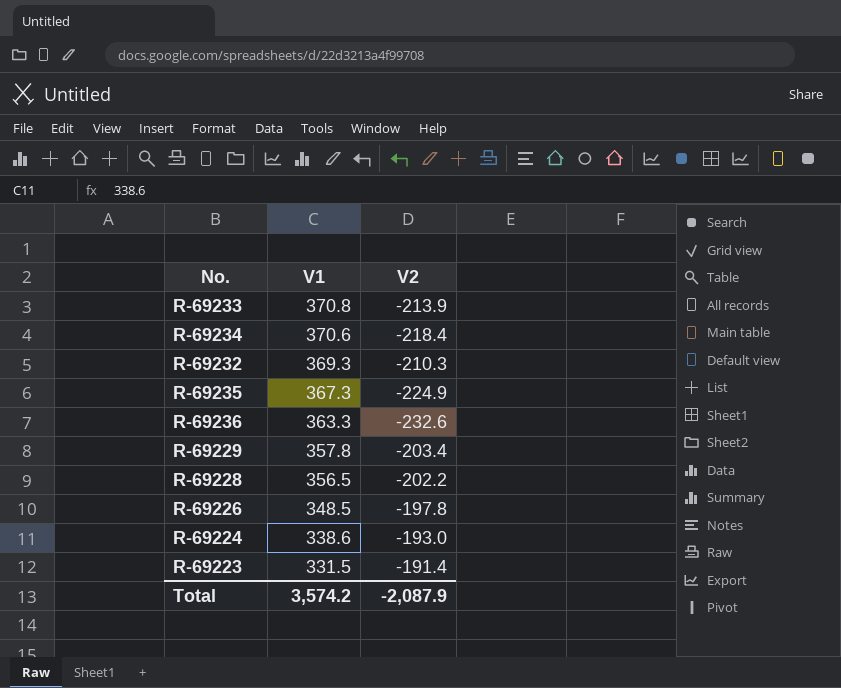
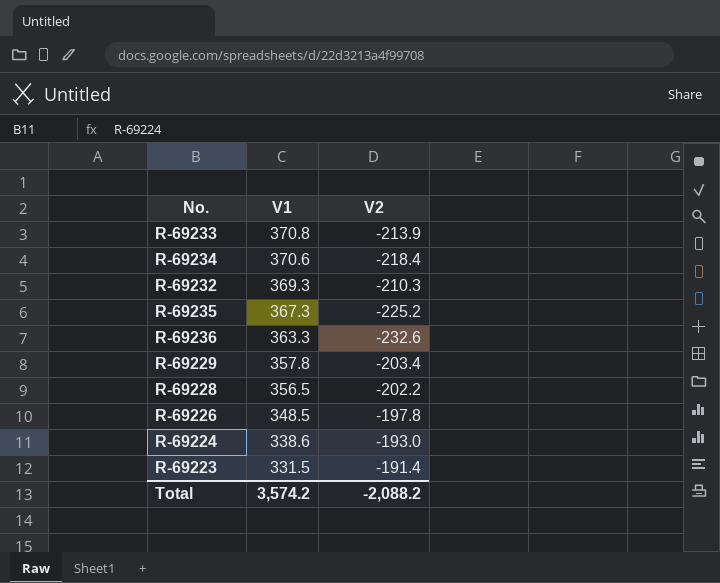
R-69235 | V2: -224.9 -> -225.2
Total | V2: -2,087.9 -> -2,088.2

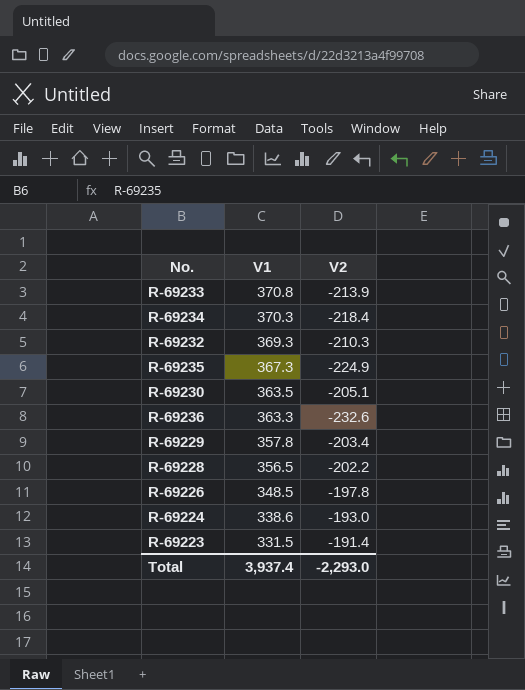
R-69234 | V1: 370.6 -> 370.3
R-69235 | V2: -225.2 -> -224.9
row R-69230: none -> 363.5 | -205.1
Total | V1: 3,574.2 -> 3,937.4
Total | V2: -2,088.2 -> -2,293.0

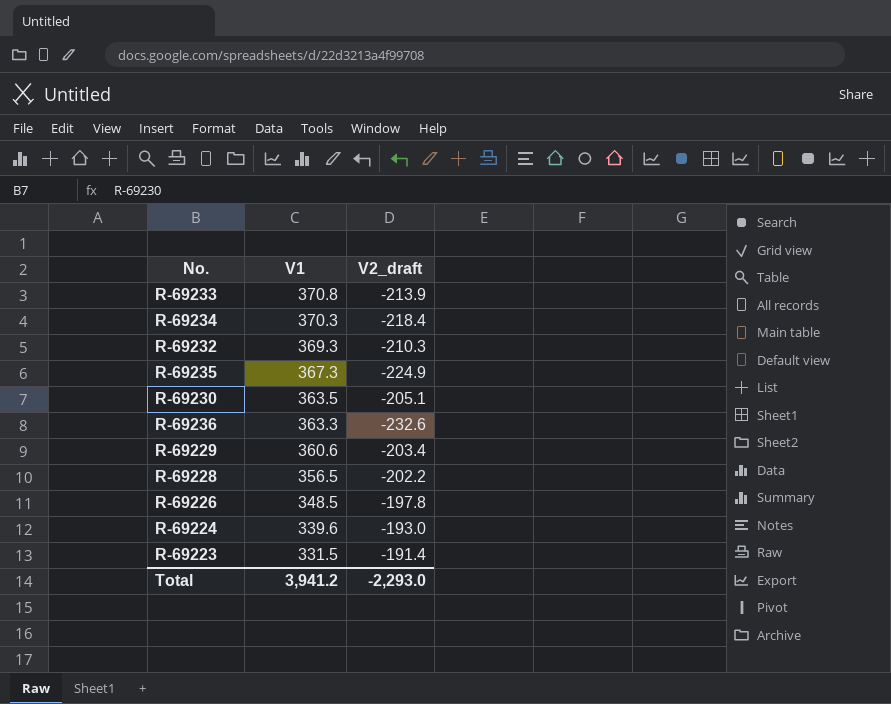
column name: V2 -> V2_draft
R-69229 | V1: 357.8 -> 360.6
R-69224 | V1: 338.6 -> 339.6
Total | V1: 3,937.4 -> 3,941.2

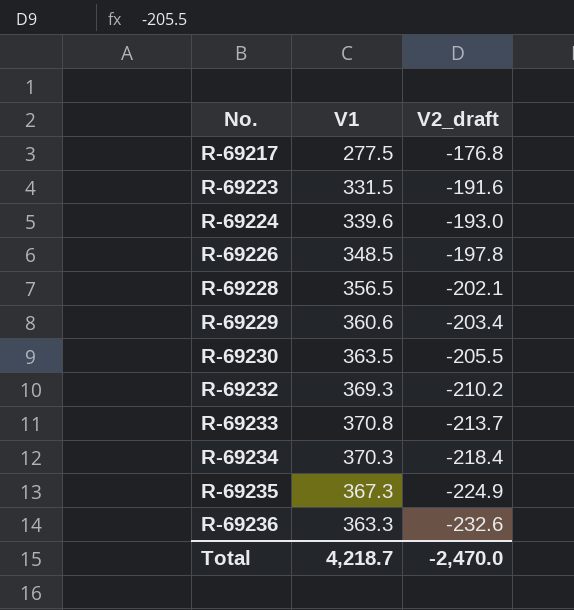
row order: V1 descending -> No. ascending
row R-69217: none -> 277.5 | -176.8
R-69223 | V2_draft: -191.4 -> -191.6
R-69228 | V2_draft: -202.2 -> -202.1
R-69230 | V2_draft: -205.1 -> -205.5
R-69232 | V2_draft: -210.3 -> -210.2
R-69233 | V2_draft: -213.9 -> -213.7
Total | V1: 3,941.2 -> 4,218.7
Total | V2_draft: -2,293.0 -> -2,470.0

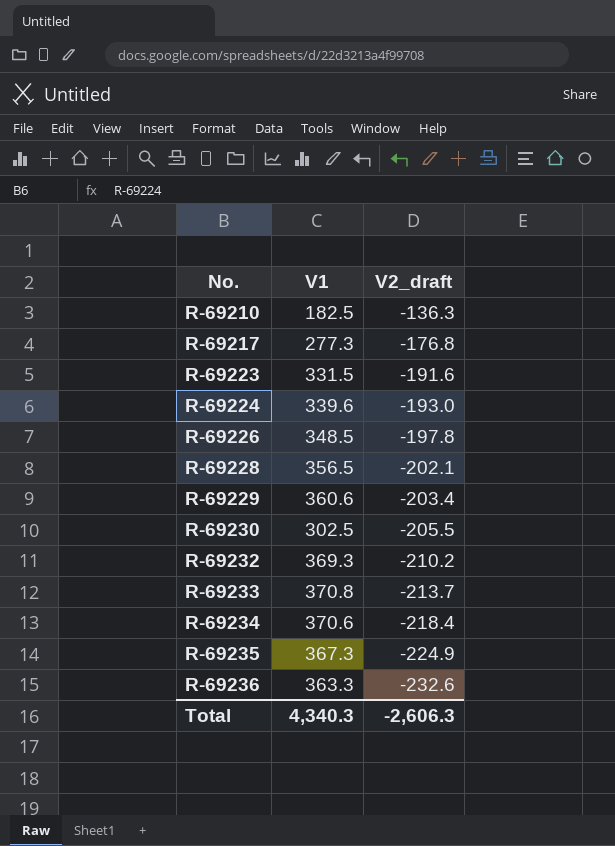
row R-69210: none -> 182.5 | -136.3
R-69217 | V1: 277.5 -> 277.3
R-69230 | V1: 363.5 -> 302.5
R-69234 | V1: 370.3 -> 370.6
Total | V1: 4,218.7 -> 4,340.3
Total | V2_draft: -2,470.0 -> -2,606.3

